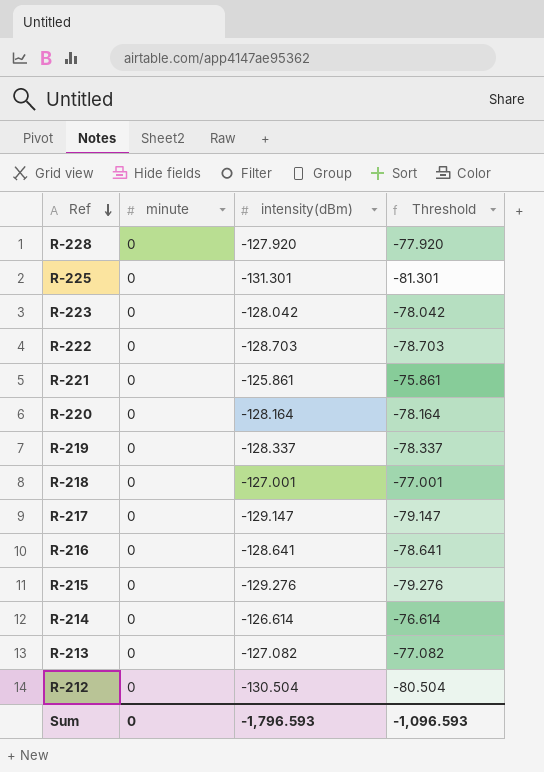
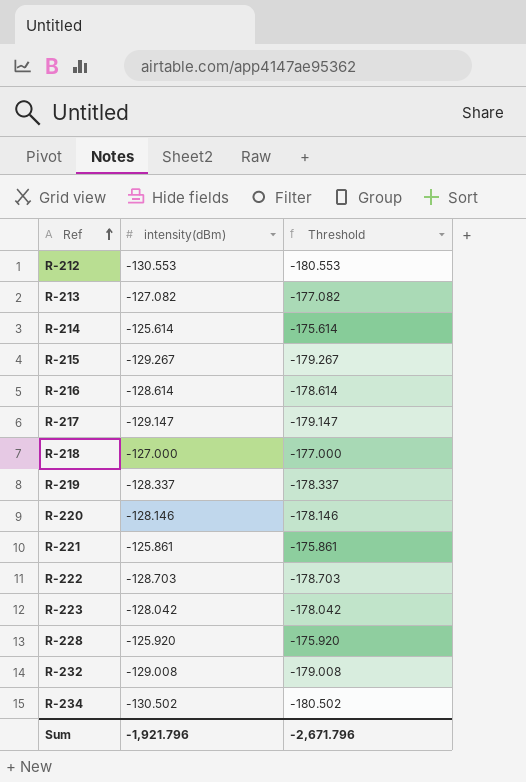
row order: Ref descending -> Ref ascending
column minute | position: 2 -> none
column Threshold | formula: [intensity(dBm)] + 50 -> [intensity(dBm)] - 50
row R-225: 0 | -131.301 | -81.301 -> none
R-212 | intensity(dBm): -130.504 -> -130.553
R-214 | intensity(dBm): -126.614 -> -125.614
R-215 | intensity(dBm): -129.276 -> -129.267
R-216 | intensity(dBm): -128.641 -> -128.614
R-218 | intensity(dBm): -127.001 -> -127.000
R-220 | intensity(dBm): -128.164 -> -128.146
R-228 | intensity(dBm): -127.920 -> -125.920
row R-232: none -> -129.008 | -179.008
row R-234: none -> -130.502 | -180.502
Sum | intensity(dBm): -1,796.593 -> -1,921.796
Sum | Threshold: -1,096.593 -> -2,671.796

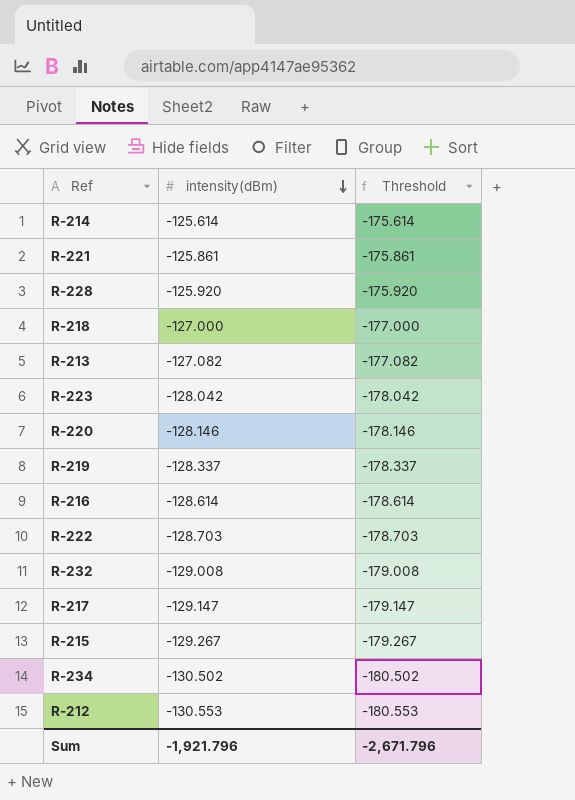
row order: Ref ascending -> intensity(dBm) descending

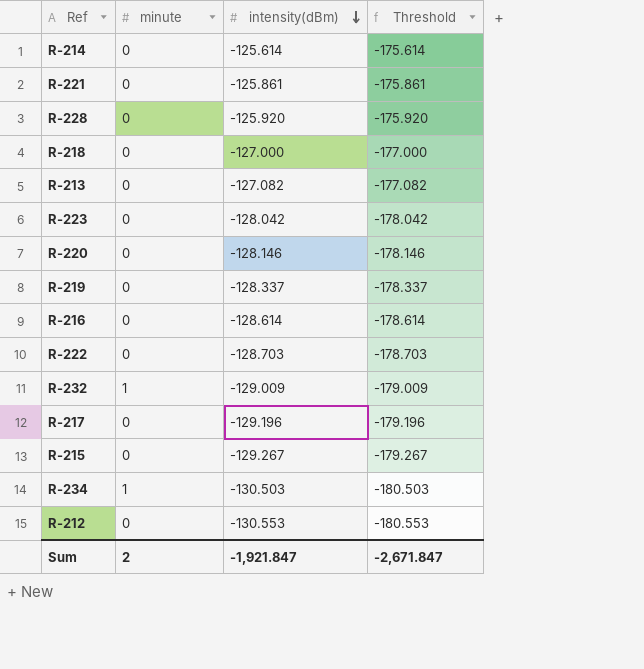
column minute | position: none -> 2
R-232 | intensity(dBm): -129.008 -> -129.009
R-232 | Threshold: -179.008 -> -179.009
R-217 | intensity(dBm): -129.147 -> -129.196
R-217 | Threshold: -179.147 -> -179.196
R-234 | intensity(dBm): -130.502 -> -130.503
R-234 | Threshold: -180.502 -> -180.503
Sum | intensity(dBm): -1,921.796 -> -1,921.847
Sum | Threshold: -2,671.796 -> -2,671.847

